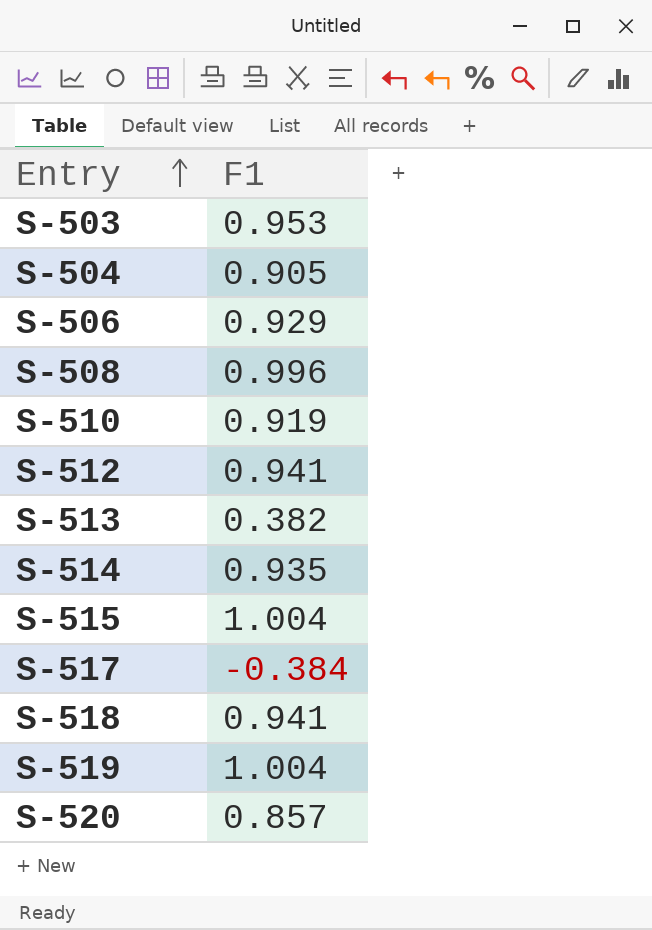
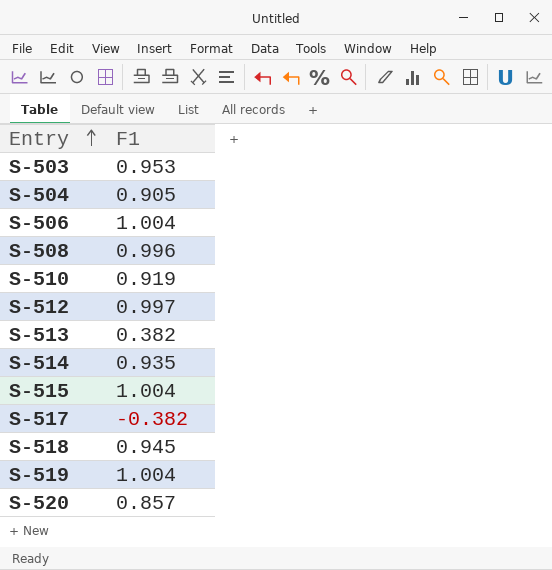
S-506 | F1: 0.929 -> 1.004
S-512 | F1: 0.941 -> 0.997
S-517 | F1: -0.384 -> -0.382
S-518 | F1: 0.941 -> 0.945

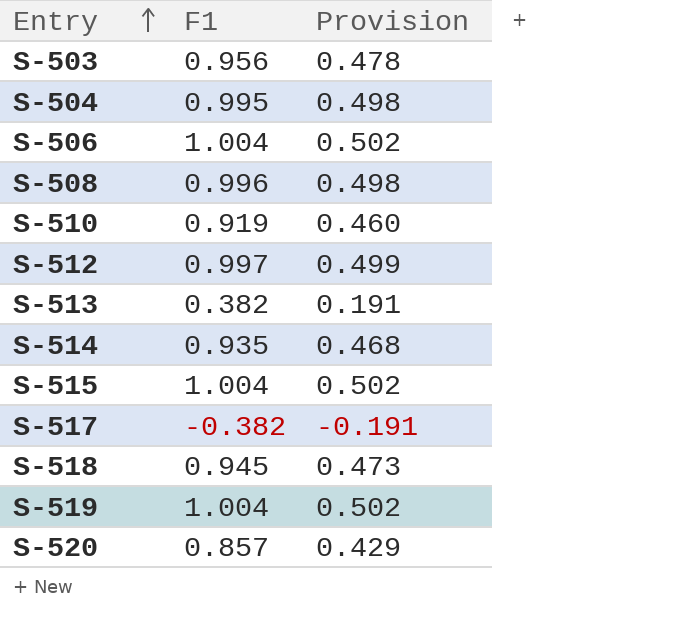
column Provision | formula: none -> [F1] * 0.5
S-503 | F1: 0.953 -> 0.956
S-504 | F1: 0.905 -> 0.995

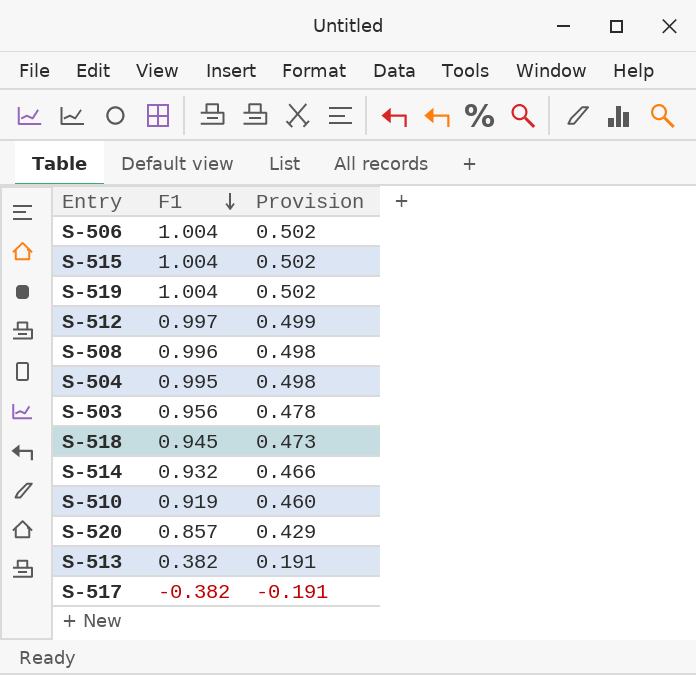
row order: Entry ascending -> F1 descending
S-514 | F1: 0.935 -> 0.932
S-514 | Provision: 0.468 -> 0.466

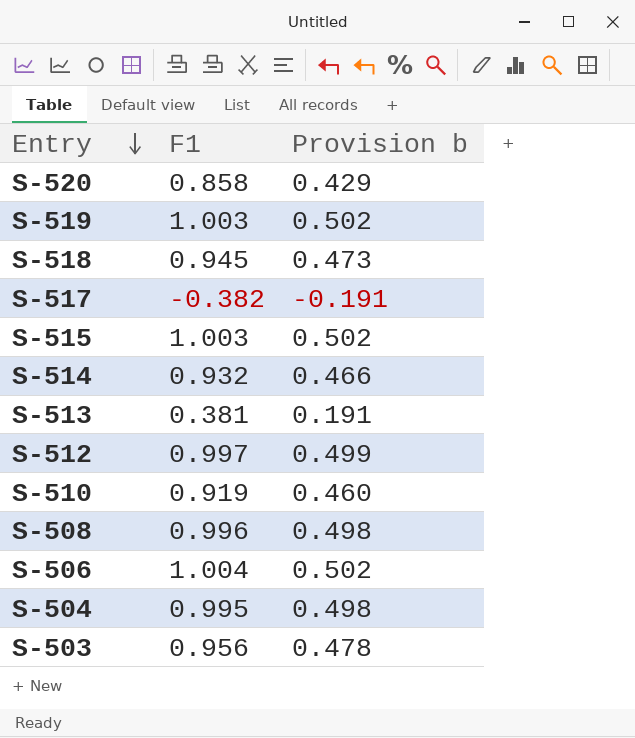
row order: F1 descending -> Entry descending
column name: Provision -> Provision b
S-520 | F1: 0.857 -> 0.858
S-519 | F1: 1.004 -> 1.003
S-515 | F1: 1.004 -> 1.003
S-513 | F1: 0.382 -> 0.381

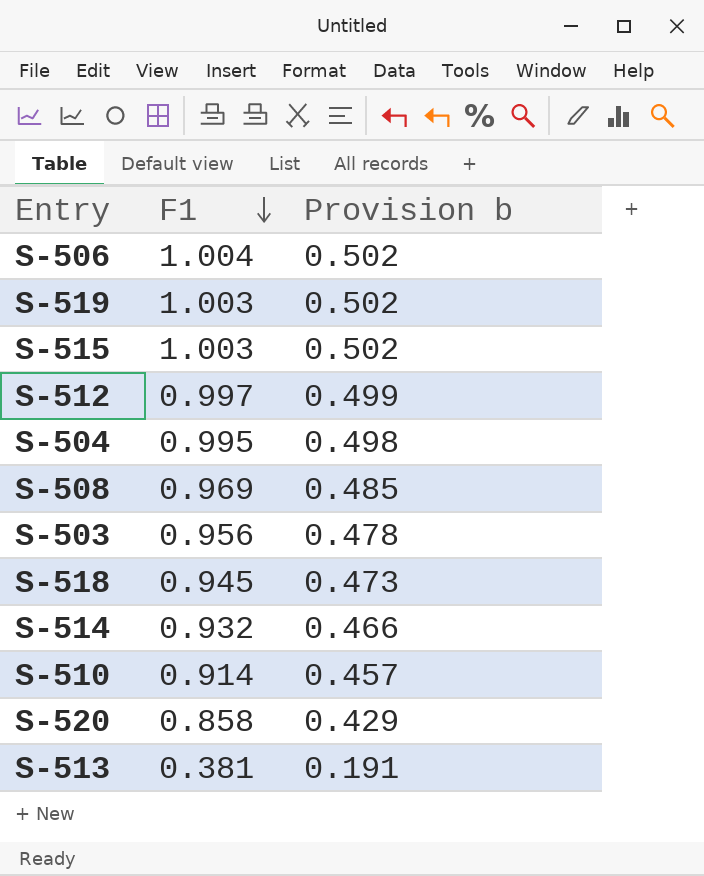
row order: Entry descending -> F1 descending
row S-517: -0.382 | -0.191 -> none
S-508 | F1: 0.996 -> 0.969
S-508 | Provision b: 0.498 -> 0.485
S-510 | F1: 0.919 -> 0.914
S-510 | Provision b: 0.460 -> 0.457

